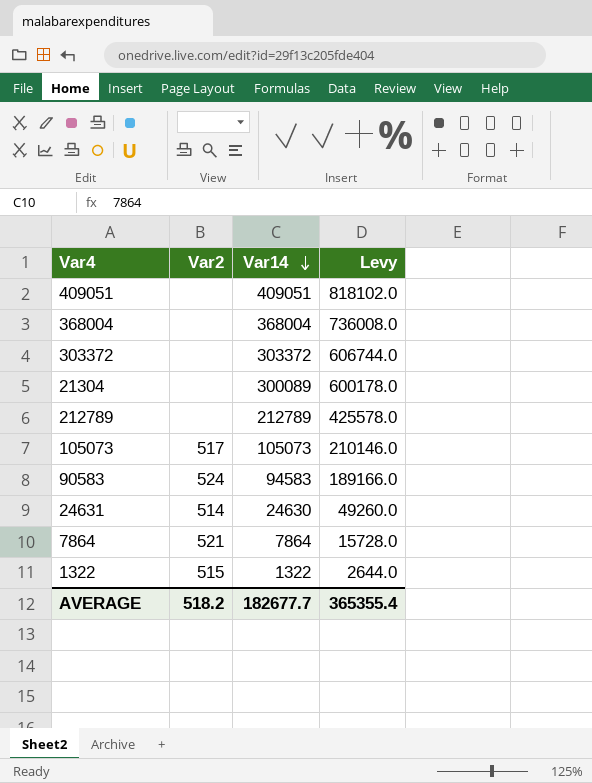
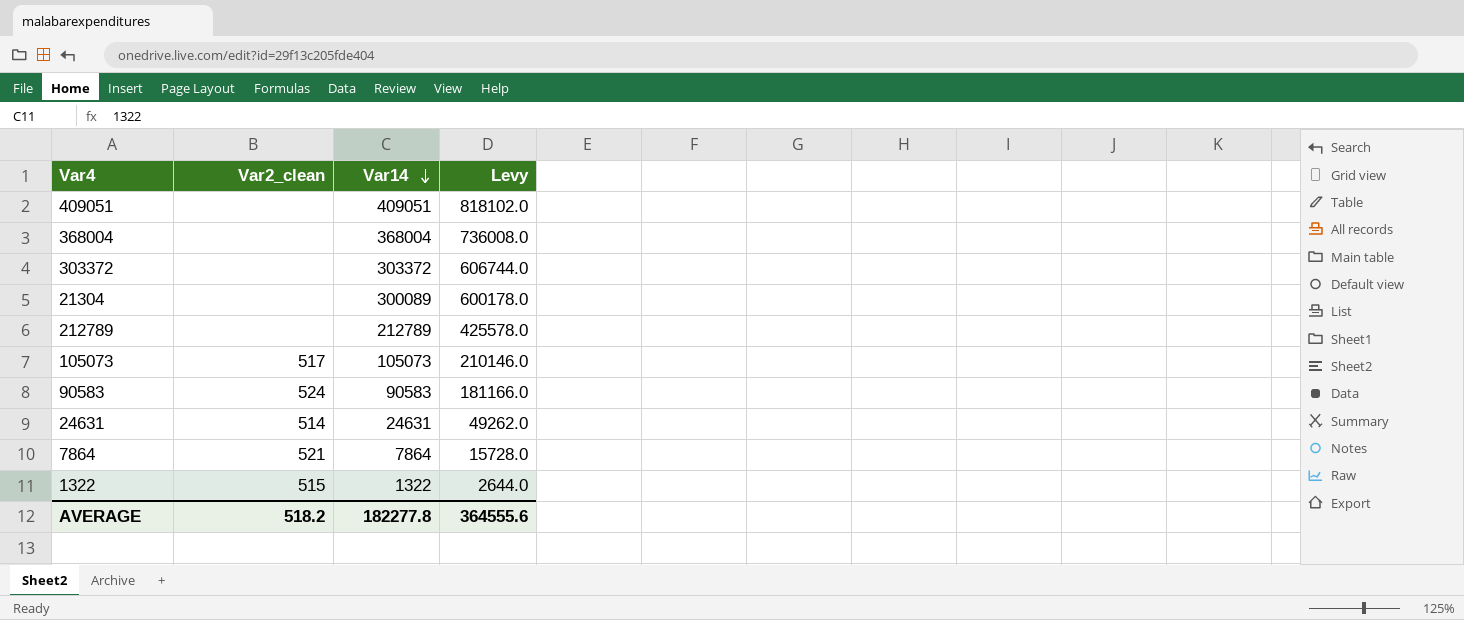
column name: Var2 -> Var2_clean
90583 | Var14: 94583 -> 90583
90583 | Levy: 189166.0 -> 181166.0
24631 | Var14: 24630 -> 24631
24631 | Levy: 49260.0 -> 49262.0
AVERAGE | Var14: 182677.7 -> 182277.8
AVERAGE | Levy: 365355.4 -> 364555.6

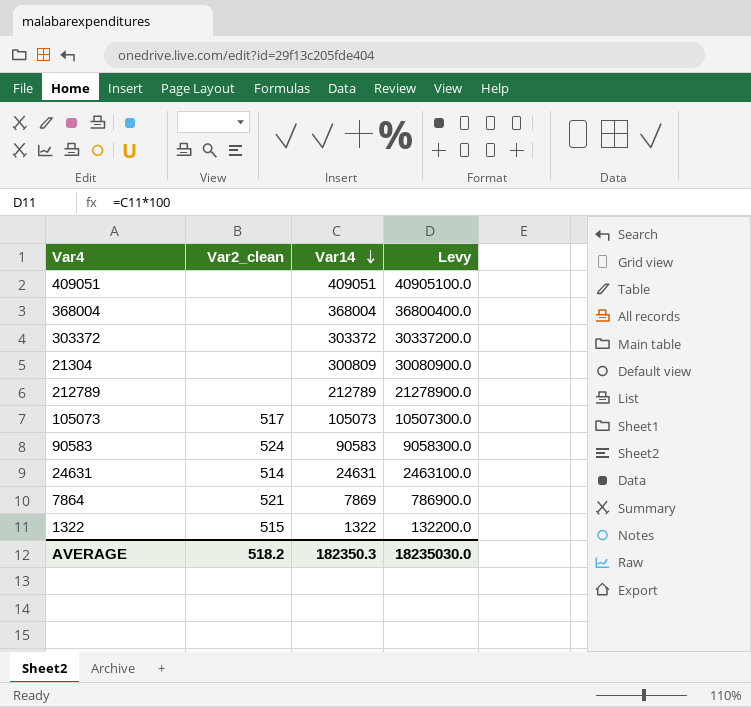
column Levy | formula: [Var14] * 2 -> [Var14] * 100
21304 | Var14: 300089 -> 300809
7864 | Var14: 7864 -> 7869
AVERAGE | Var14: 182277.8 -> 182350.3
AVERAGE | Levy: 364555.6 -> 18235030.0

